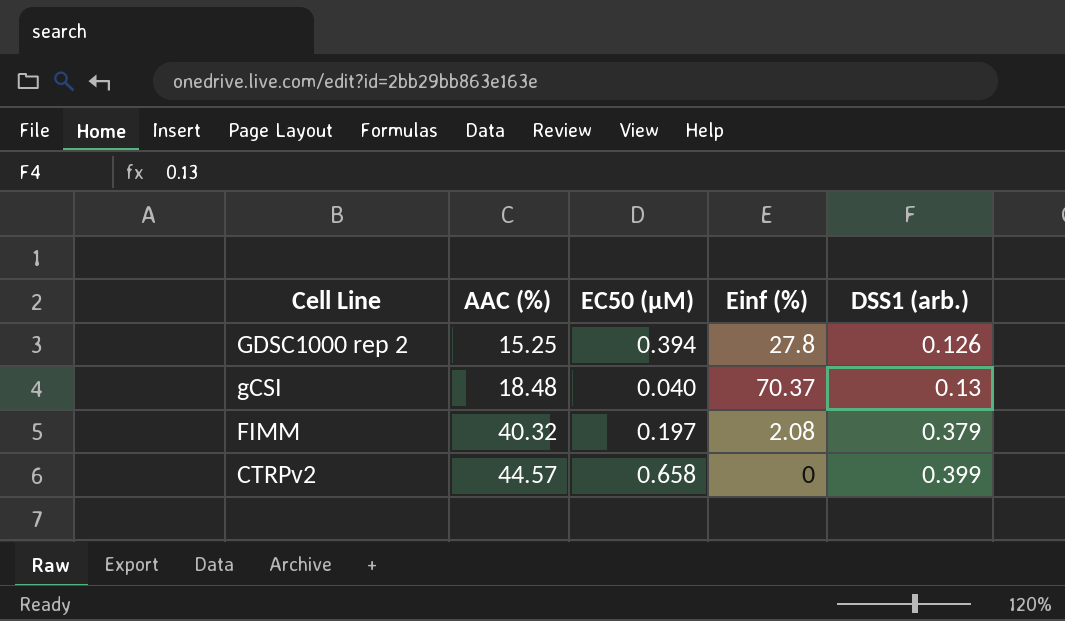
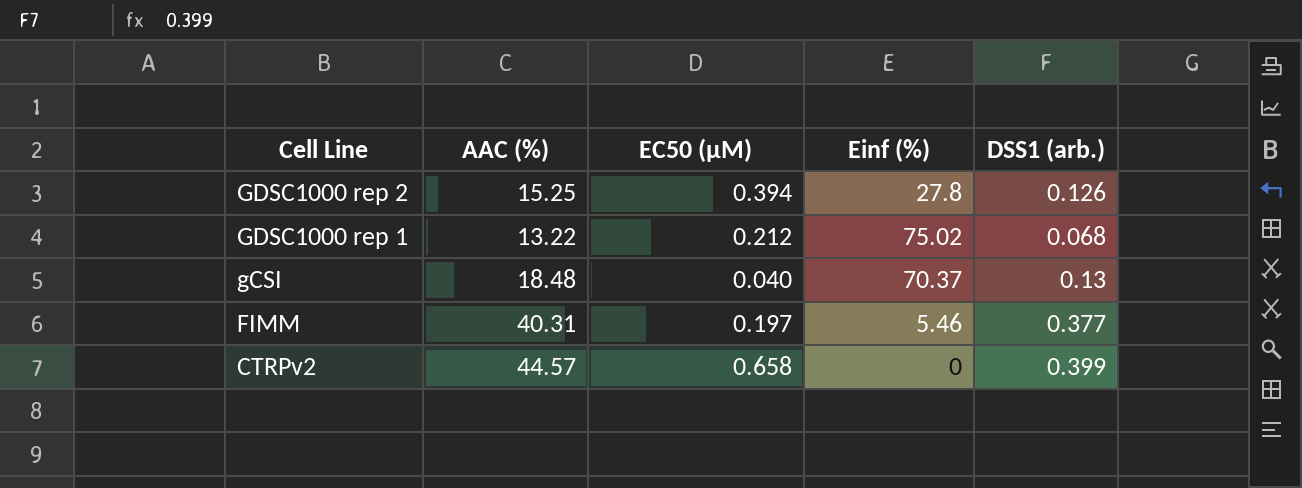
row GDSC1000 rep 1: none -> 13.22 | 0.212 | 75.02 | 0.068
FIMM | AAC (%): 40.32 -> 40.31
FIMM | Einf (%): 2.08 -> 5.46
FIMM | DSS1 (arb.): 0.379 -> 0.377

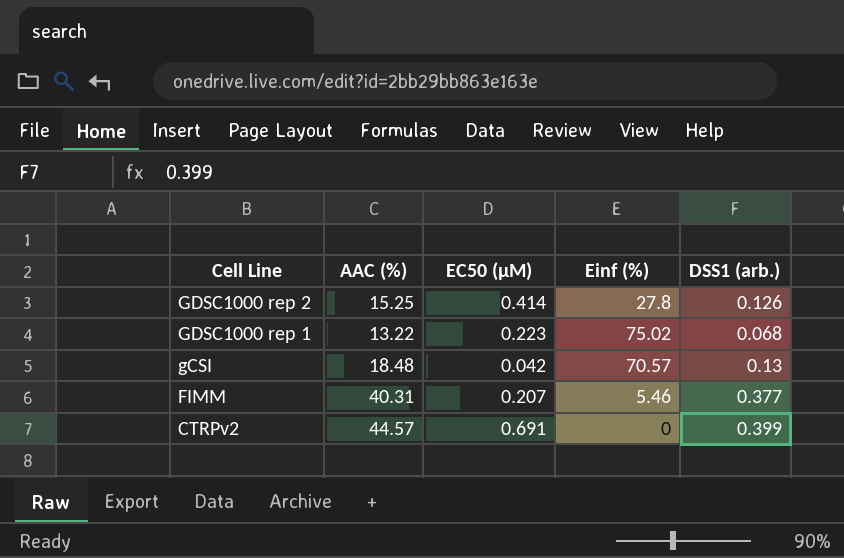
GDSC1000 rep 2 | EC50 (µM): 0.394 -> 0.414
GDSC1000 rep 1 | EC50 (µM): 0.212 -> 0.223
gCSI | EC50 (µM): 0.040 -> 0.042
gCSI | Einf (%): 70.37 -> 70.57
FIMM | EC50 (µM): 0.197 -> 0.207
CTRPv2 | EC50 (µM): 0.658 -> 0.691

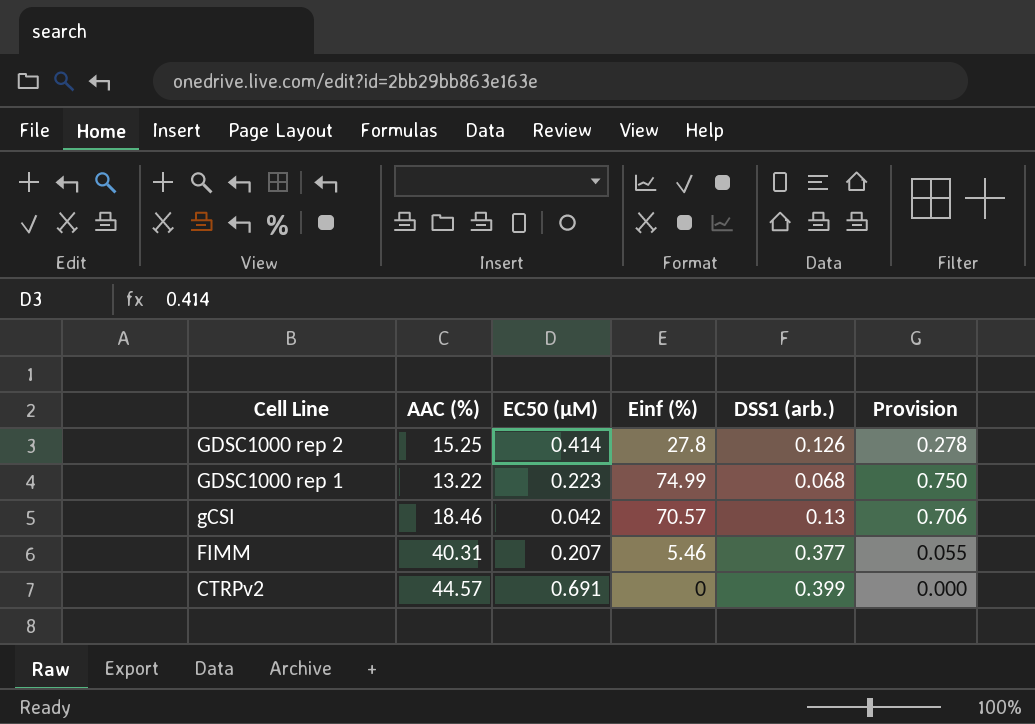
column Provision | formula: none -> [Einf (%)] * 0.01
GDSC1000 rep 1 | Einf (%): 75.02 -> 74.99
gCSI | AAC (%): 18.48 -> 18.46

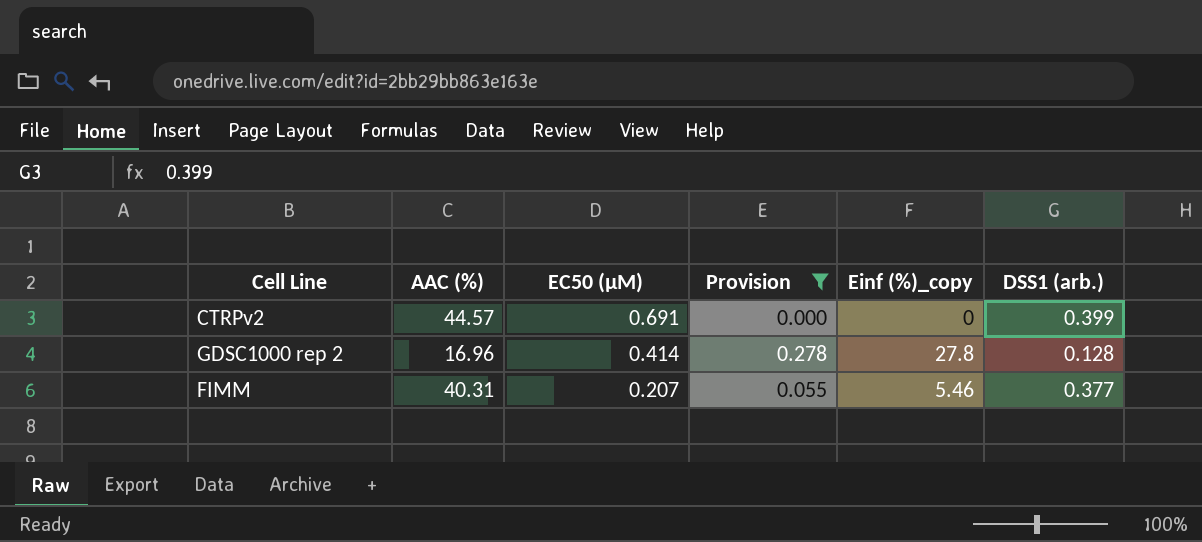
filter: none -> Provision <= 0.278
row order: Cell Line descending -> EC50 (µM) descending
column Provision | position: 6 -> 4
column name: Einf (%) -> Einf (%)_copy
GDSC1000 rep 2 | AAC (%): 15.25 -> 16.96
GDSC1000 rep 2 | DSS1 (arb.): 0.126 -> 0.128

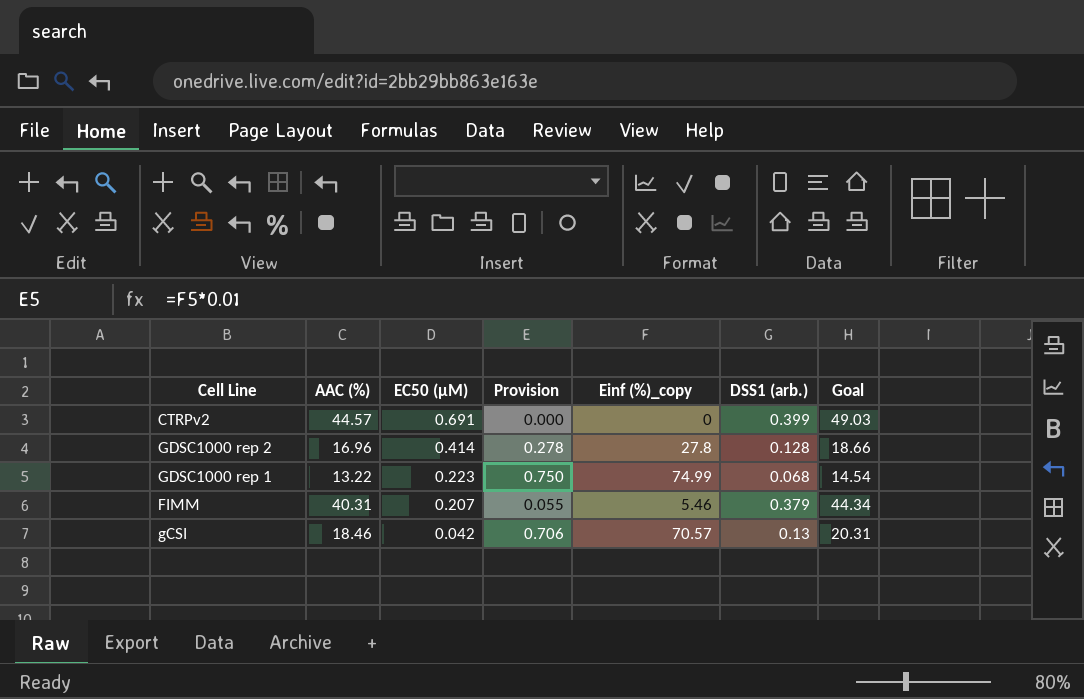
filter: Provision <= 0.278 -> none
column Goal | formula: none -> [AAC (%)] * 1.1
FIMM | DSS1 (arb.): 0.377 -> 0.379

